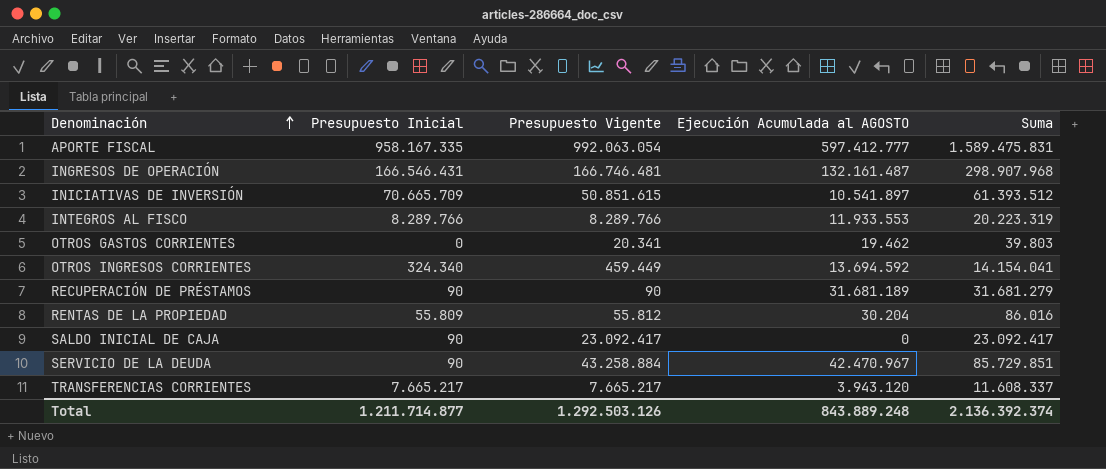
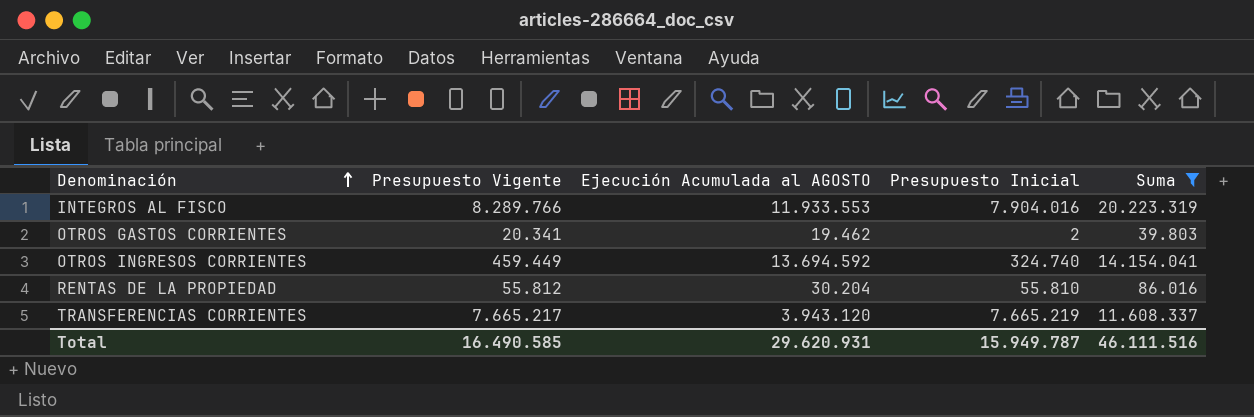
filter: none -> Suma <= 20.223.319
column Presupuesto Inicial | position: 2 -> 4
INTEGROS AL FISCO | Presupuesto Inicial: 8.289.766 -> 7.904.016
OTROS GASTOS CORRIENTES | Presupuesto Inicial: 0 -> 2
OTROS INGRESOS CORRIENTES | Presupuesto Inicial: 324.340 -> 324.740
RENTAS DE LA PROPIEDAD | Presupuesto Inicial: 55.809 -> 55.810
TRANSFERENCIAS CORRIENTES | Presupuesto Inicial: 7.665.217 -> 7.665.219
Total | Presupuesto Vigente: 1.292.503.126 -> 16.490.585
Total | Ejecución Acumulada al AGOSTO: 843.889.248 -> 29.620.931
Total | Presupuesto Inicial: 1.211.714.877 -> 15.949.787
Total | Suma: 2.136.392.374 -> 46.111.516

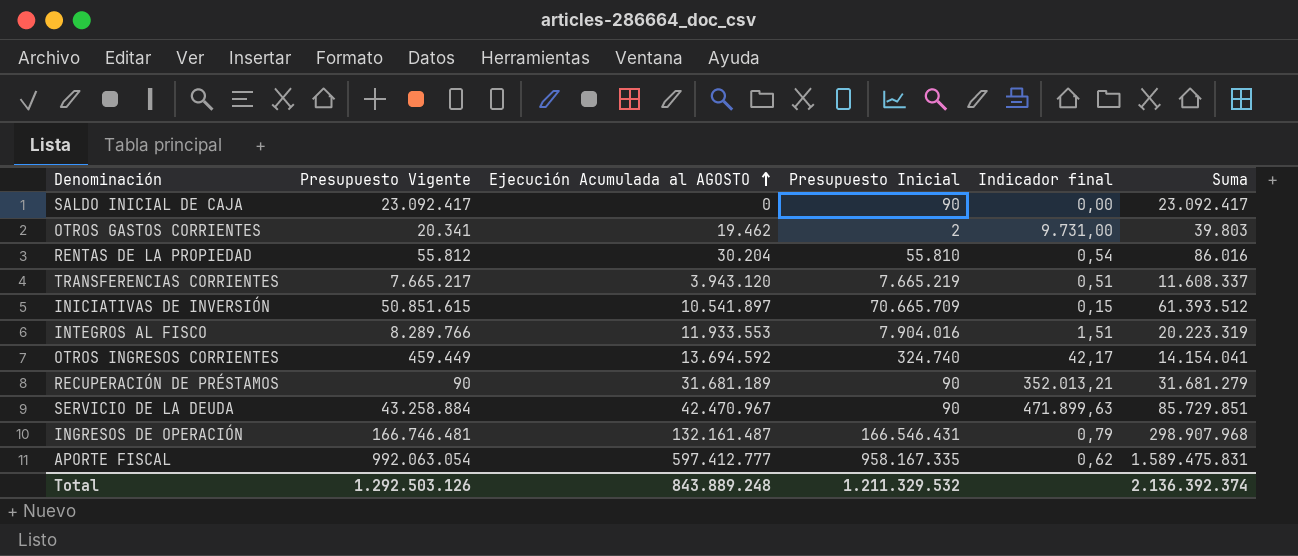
filter: Suma <= 20.223.319 -> none
row order: Denominación ascending -> Ejecución Acumulada al AGOSTO ascending
column Indicador final | formula: none -> [Ejecución Acumulada al AGOSTO] / [Presupuesto Inicial]
Total | Presupuesto Vigente: 16.490.585 -> 1.292.503.126
Total | Ejecución Acumulada al AGOSTO: 29.620.931 -> 843.889.248
Total | Presupuesto Inicial: 15.949.787 -> 1.211.329.532
Total | Suma: 46.111.516 -> 2.136.392.374

